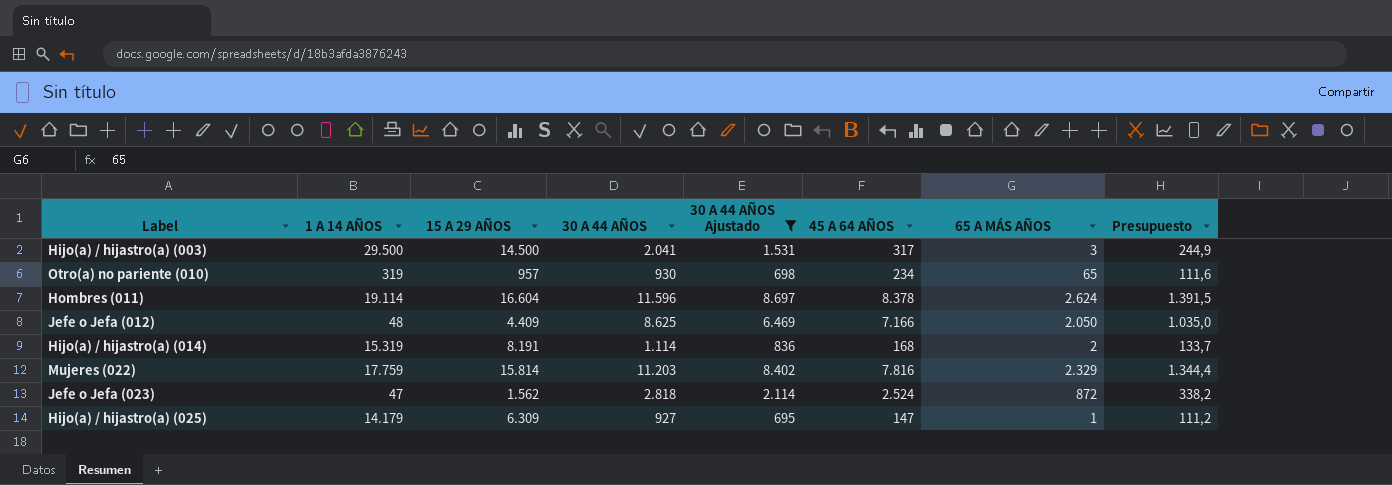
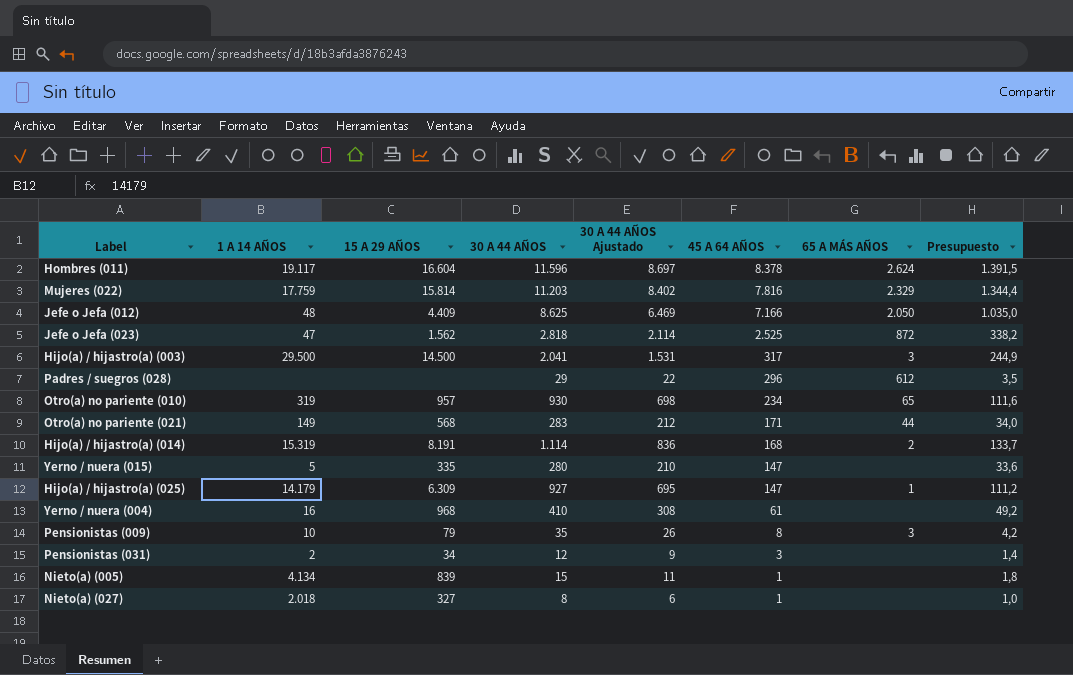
filter: 30 A 44 AÑOS Ajustado >= 695 -> none
row order: none -> 45 A 64 AÑOS descending
Hombres (011) | 1 A 14 AÑOS: 19.114 -> 19.117
Jefe o Jefa (023) | 45 A 64 AÑOS: 2.524 -> 2.525

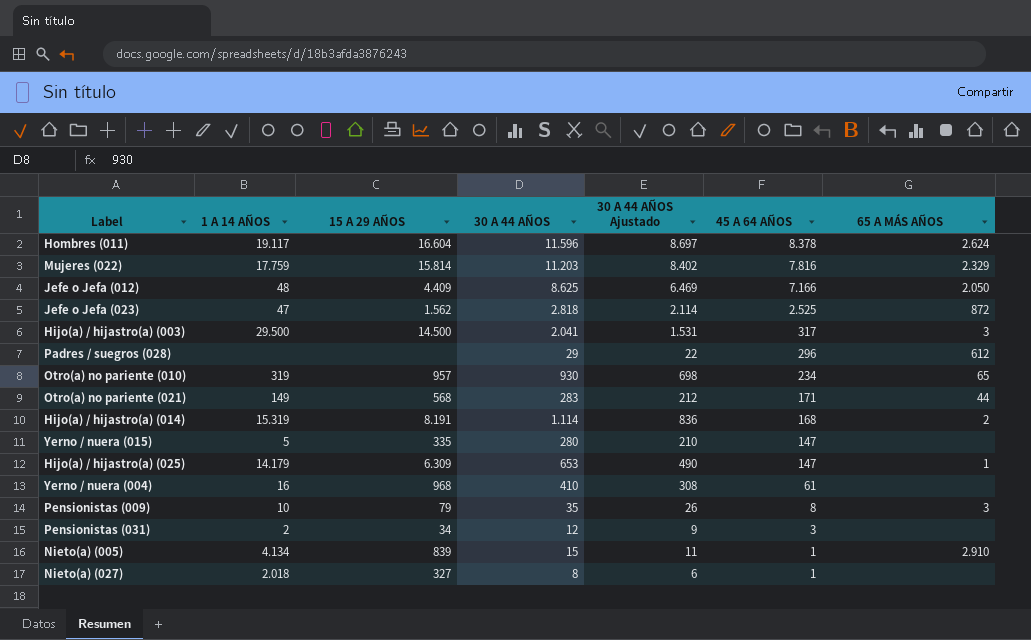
column Presupuesto | formula: [30 A 44 AÑOS] * 0,12 -> none
Hijo(a) / hijastro(a) (025) | 30 A 44 AÑOS: 927 -> 653
Hijo(a) / hijastro(a) (025) | 30 A 44 AÑOS Ajustado: 695 -> 490
Nieto(a) (005) | 65 A MÁS AÑOS: none -> 2.910

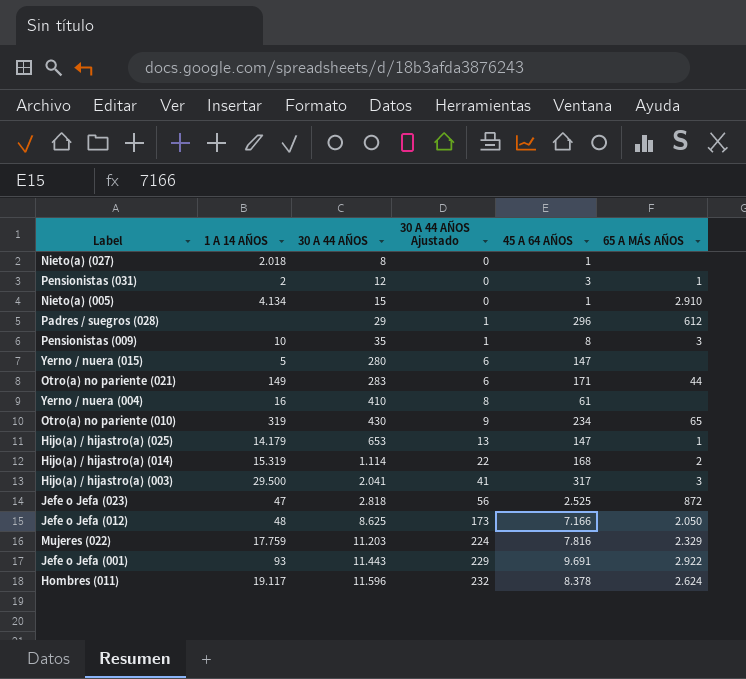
row order: 45 A 64 AÑOS descending -> 30 A 44 AÑOS ascending
column 15 A 29 AÑOS | position: 3 -> none
column 30 A 44 AÑOS Ajustado | formula: [30 A 44 AÑOS] * 0,75 -> [30 A 44 AÑOS] * 0,02
Pensionistas (031) | 65 A MÁS AÑOS: none -> 1
Otro(a) no pariente (010) | 30 A 44 AÑOS: 930 -> 430
row Jefe o Jefa (001): none -> 93 | 11.443 | 229 | 9.691 | 2.922

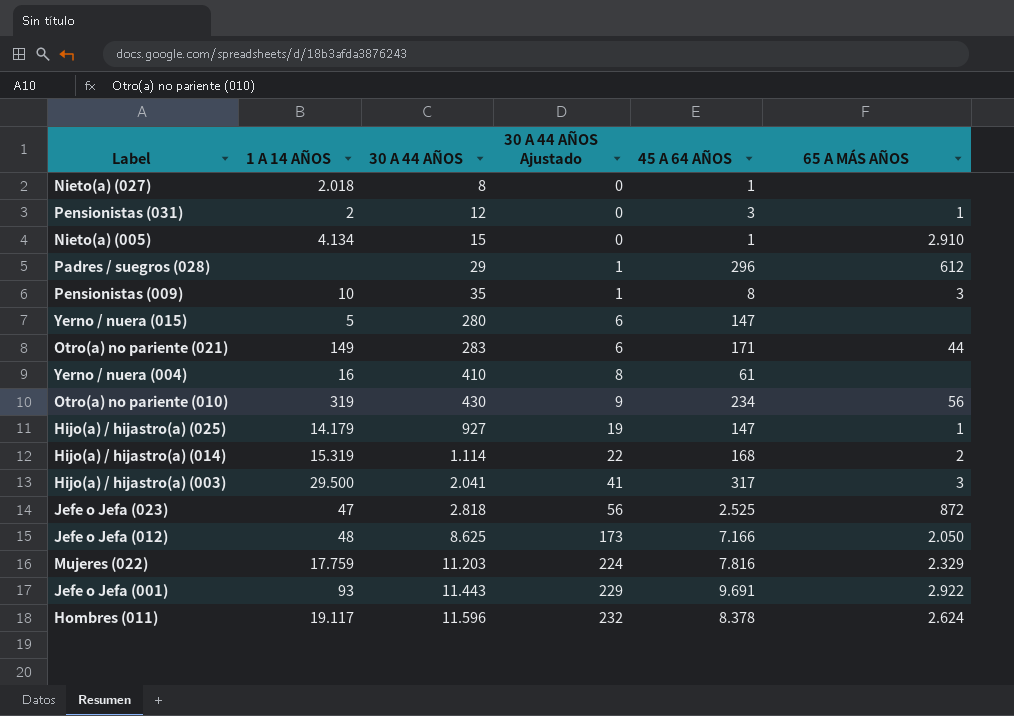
Otro(a) no pariente (010) | 65 A MÁS AÑOS: 65 -> 56
Hijo(a) / hijastro(a) (025) | 30 A 44 AÑOS: 653 -> 927
Hijo(a) / hijastro(a) (025) | 30 A 44 AÑOS Ajustado: 13 -> 19

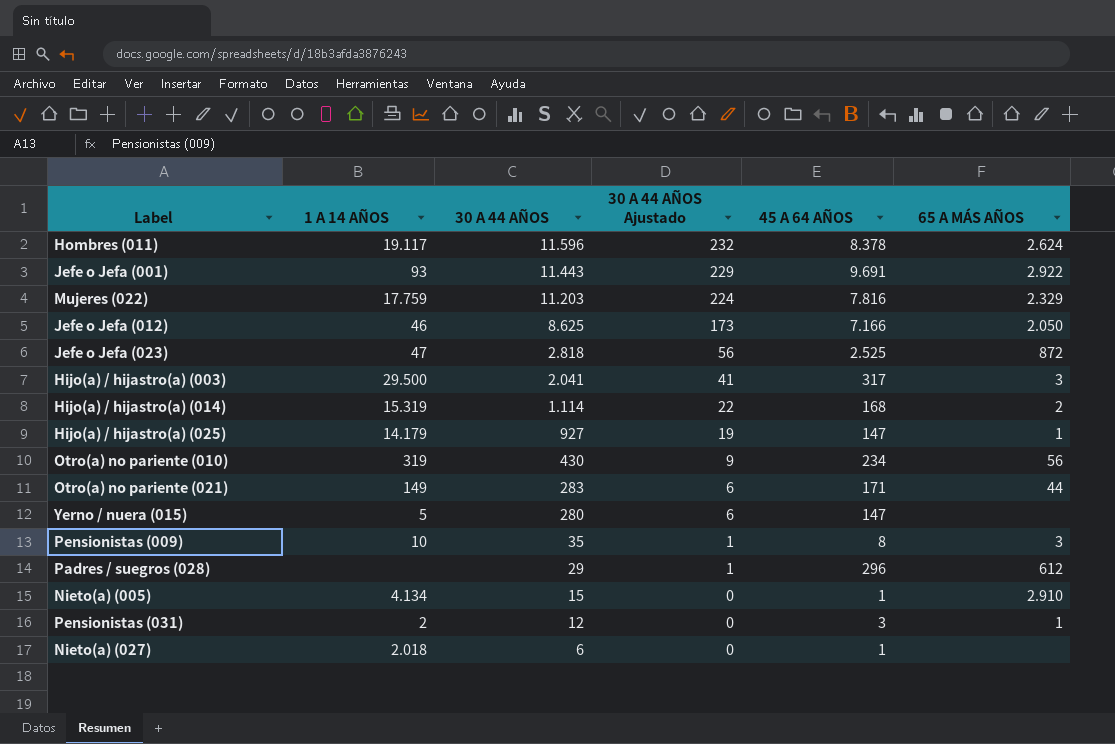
row order: 30 A 44 AÑOS ascending -> 30 A 44 AÑOS descending
row Yerno / nuera (004): 16 | 410 | 8 | 61 | none -> none
Jefe o Jefa (012) | 1 A 14 AÑOS: 48 -> 46
Nieto(a) (027) | 30 A 44 AÑOS: 8 -> 6

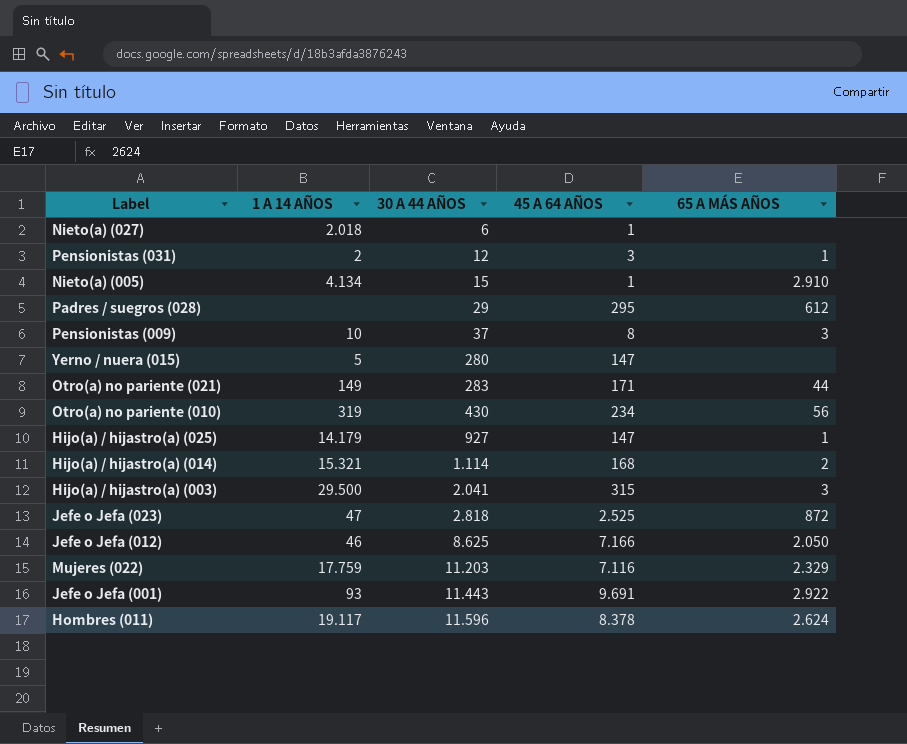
row order: 30 A 44 AÑOS descending -> 30 A 44 AÑOS ascending
column 30 A 44 AÑOS Ajustado | formula: [30 A 44 AÑOS] * 0,02 -> none
Padres / suegros (028) | 45 A 64 AÑOS: 296 -> 295
Pensionistas (009) | 30 A 44 AÑOS: 35 -> 37
Hijo(a) / hijastro(a) (014) | 1 A 14 AÑOS: 15.319 -> 15.321
Hijo(a) / hijastro(a) (003) | 45 A 64 AÑOS: 317 -> 315
Mujeres (022) | 45 A 64 AÑOS: 7.816 -> 7.116

